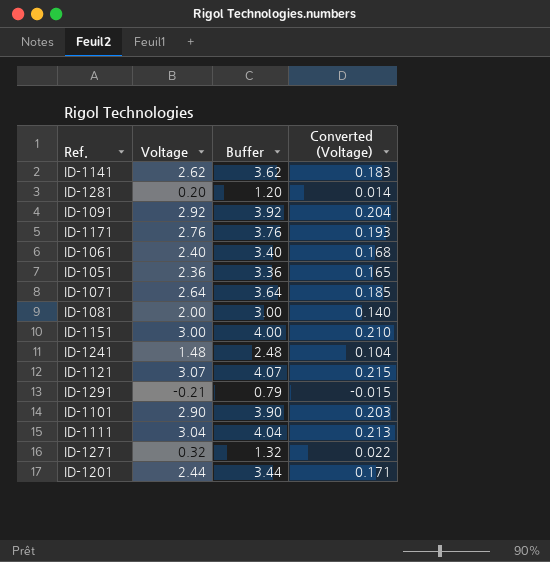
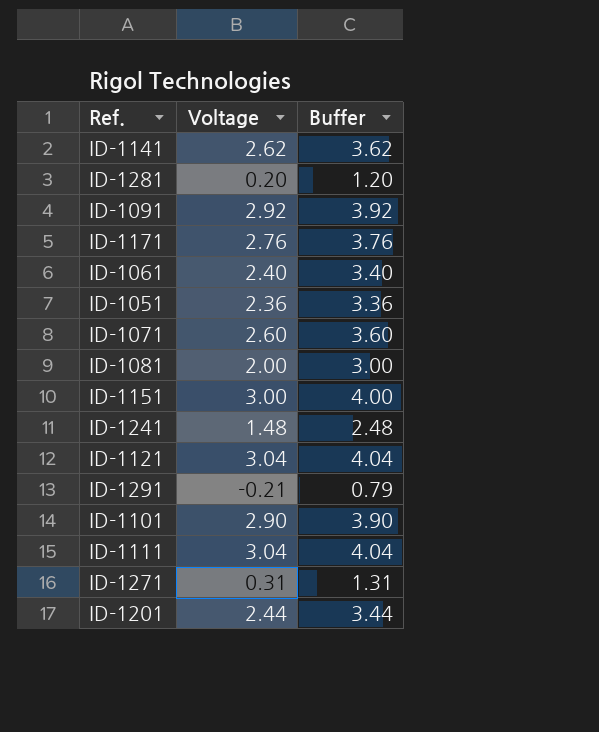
column Converted (Voltage) | formula: [Voltage] * 0.07 -> none
ID-1071 | Voltage: 2.64 -> 2.60
ID-1071 | Buffer: 3.64 -> 3.60
ID-1121 | Voltage: 3.07 -> 3.04
ID-1121 | Buffer: 4.07 -> 4.04
ID-1271 | Voltage: 0.32 -> 0.31
ID-1271 | Buffer: 1.32 -> 1.31

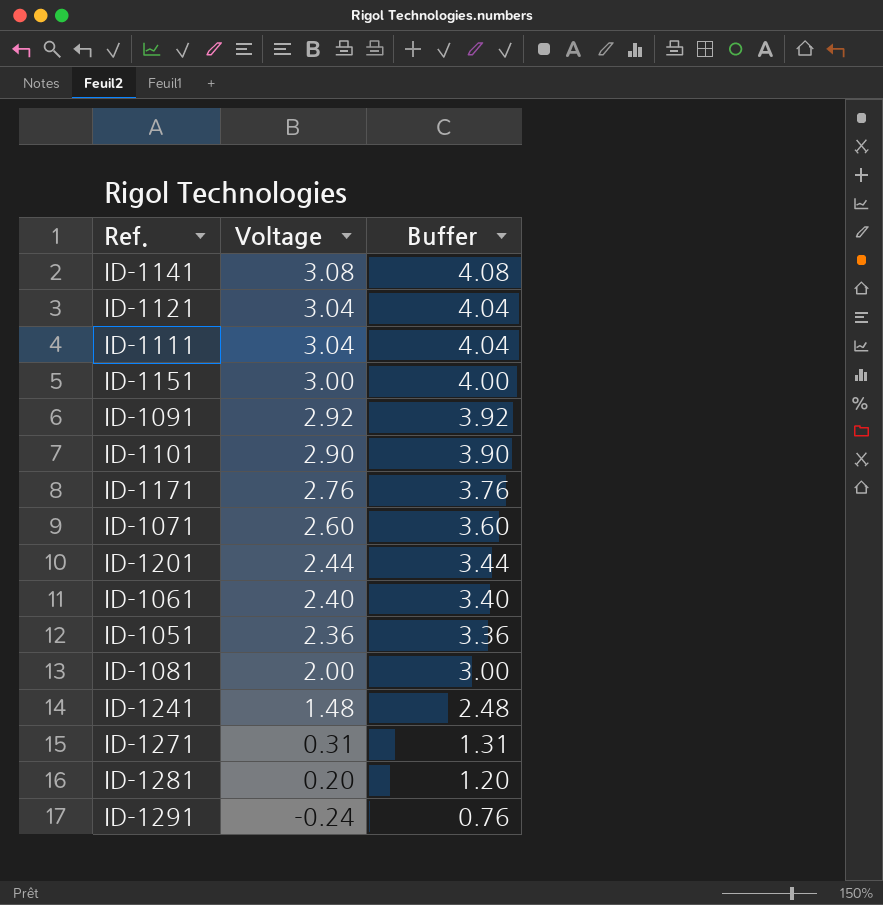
row order: none -> Voltage descending
ID-1141 | Voltage: 2.62 -> 3.08
ID-1141 | Buffer: 3.62 -> 4.08
ID-1291 | Voltage: -0.21 -> -0.24
ID-1291 | Buffer: 0.79 -> 0.76

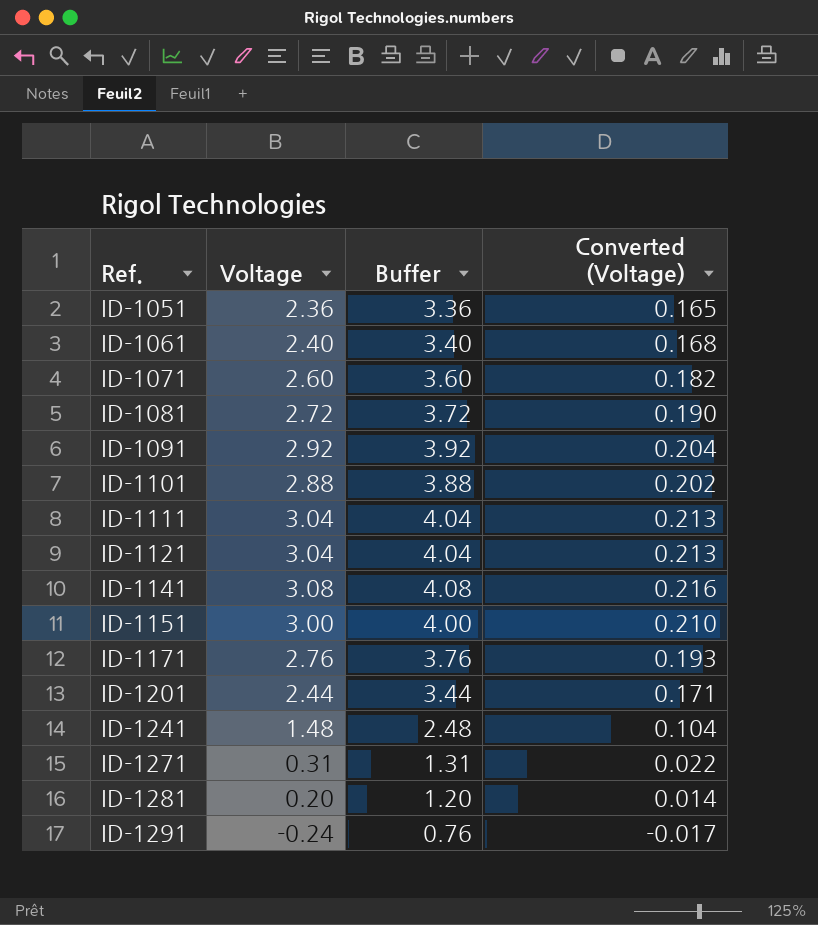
row order: Voltage descending -> Ref. ascending
column Converted (Voltage) | formula: none -> [Voltage] * 0.07
ID-1081 | Voltage: 2.00 -> 2.72
ID-1081 | Buffer: 3.00 -> 3.72
ID-1101 | Voltage: 2.90 -> 2.88
ID-1101 | Buffer: 3.90 -> 3.88

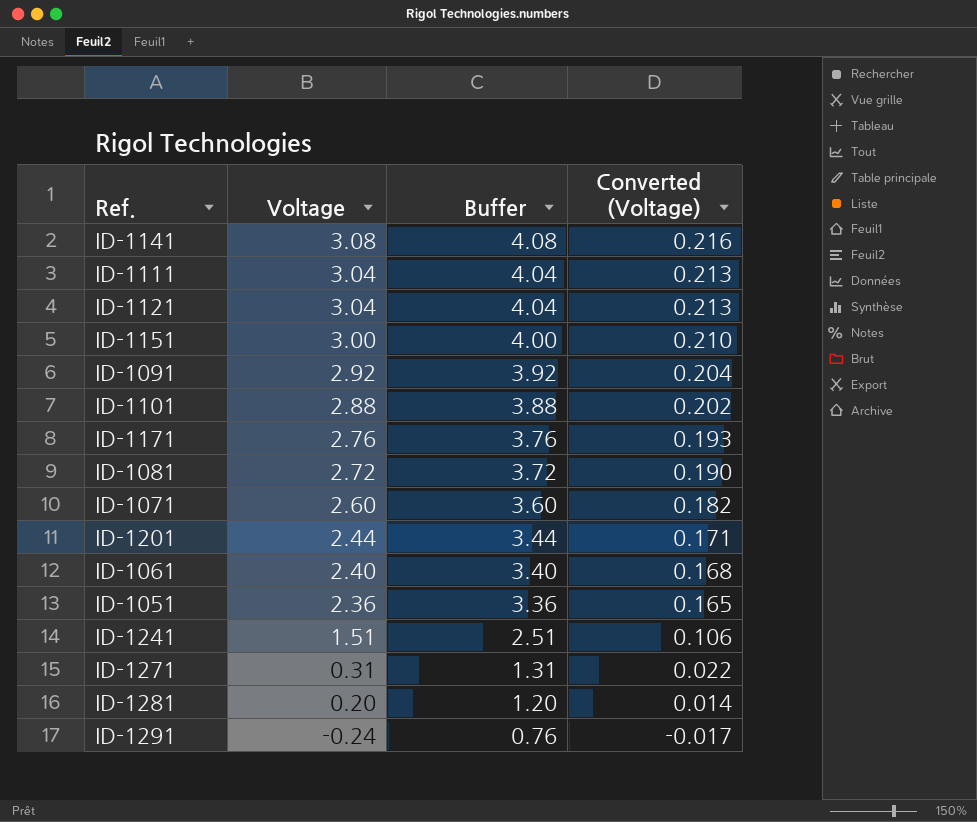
row order: Ref. ascending -> Voltage descending
ID-1241 | Voltage: 1.48 -> 1.51
ID-1241 | Buffer: 2.48 -> 2.51
ID-1241 | Converted (Voltage): 0.104 -> 0.106

